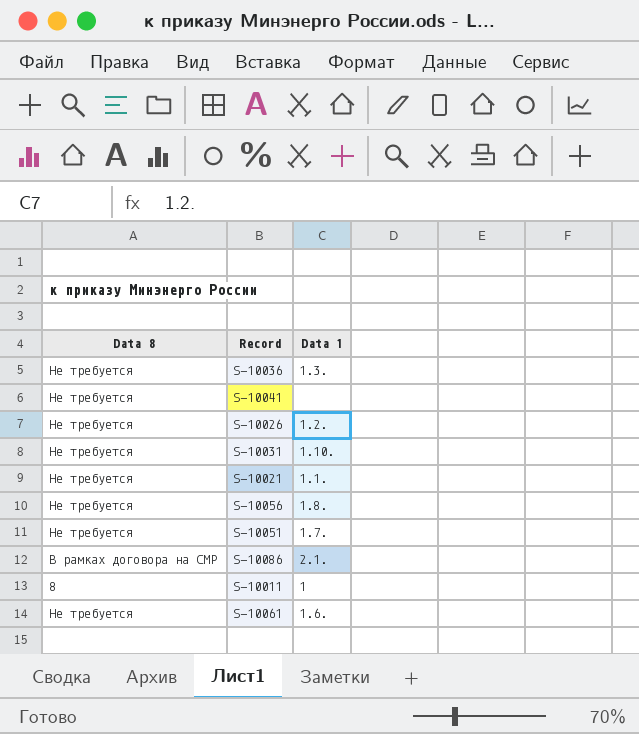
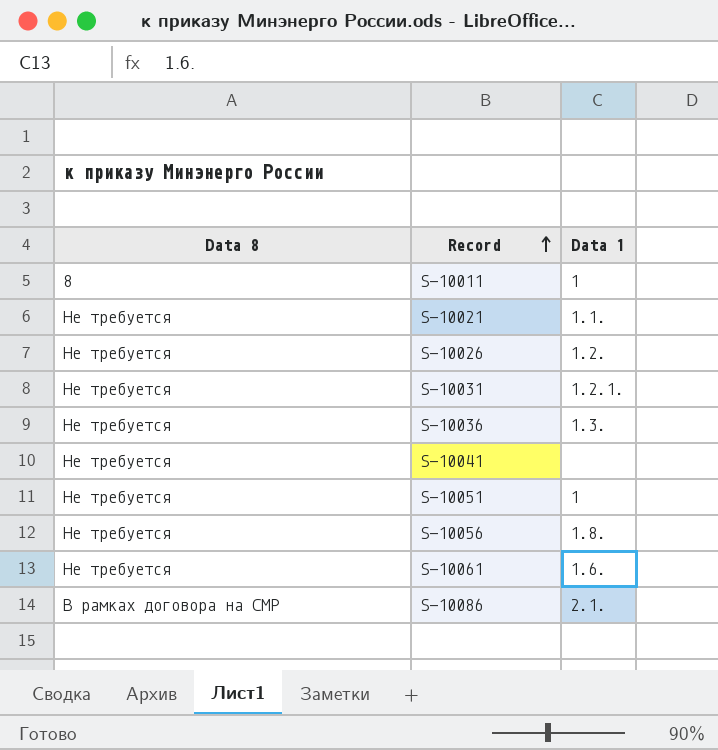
row order: none -> Record ascending
S-10031 | Data 1: 1.10. -> 1.2.1.
S-10051 | Data 1: 1.7. -> 1

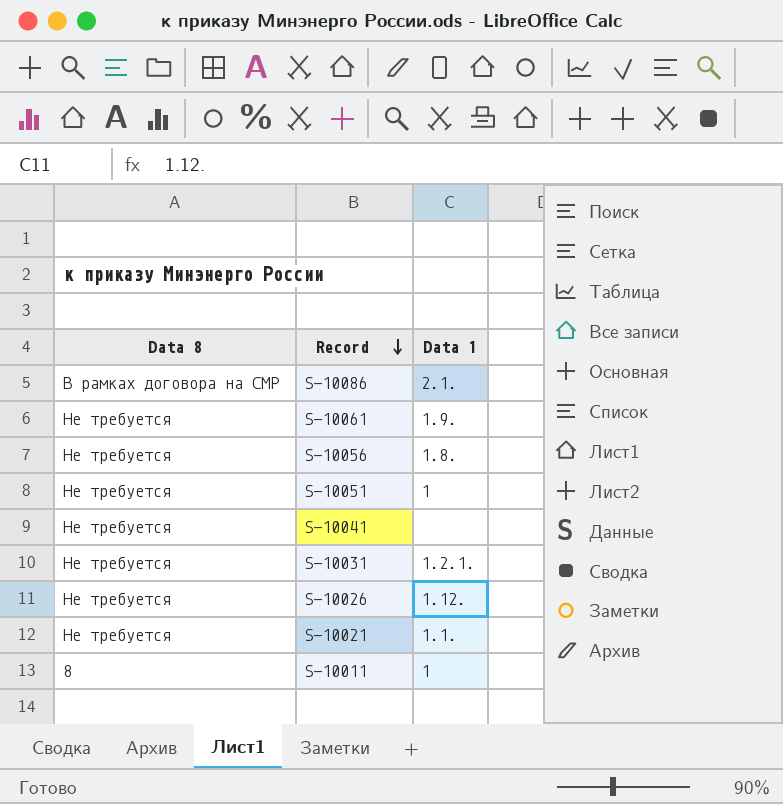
row order: Record ascending -> Record descending
row S-10036: Не требуется | 1.3. -> none
S-10061 | Data 1: 1.6. -> 1.9.
S-10026 | Data 1: 1.2. -> 1.12.

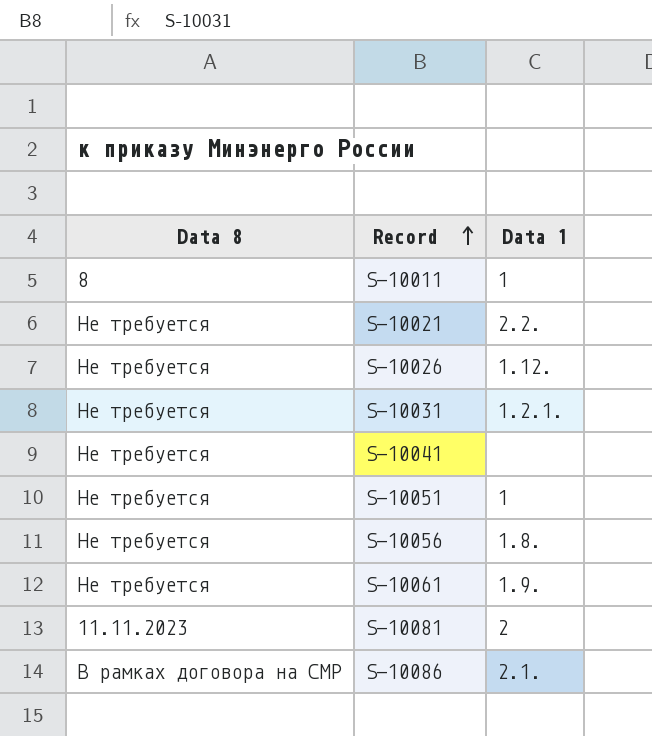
row order: Record descending -> Record ascending
S-10021 | Data 1: 1.1. -> 2.2.
row S-10081: none -> 11.11.2023 | 2

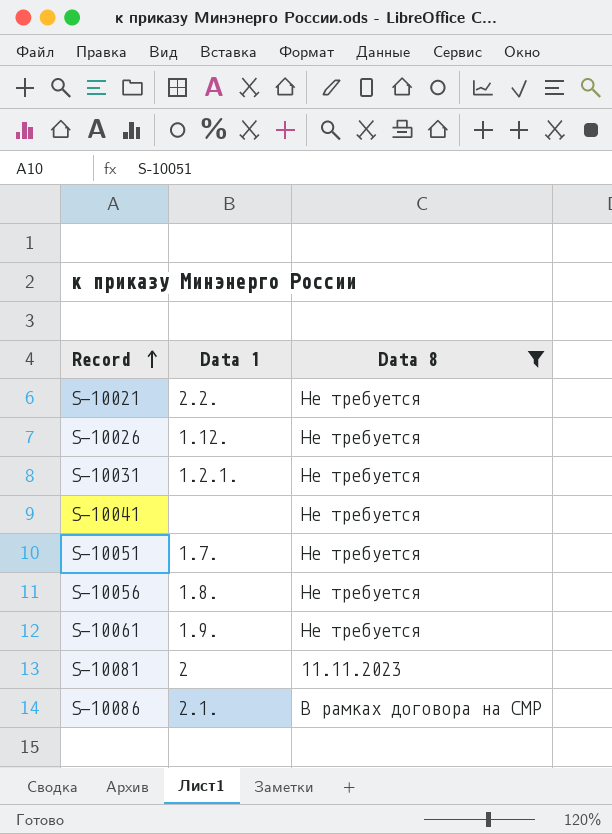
filter: none -> Data 8 != 8
column Data 8 | position: 1 -> 3
S-10051 | Data 1: 1 -> 1.7.

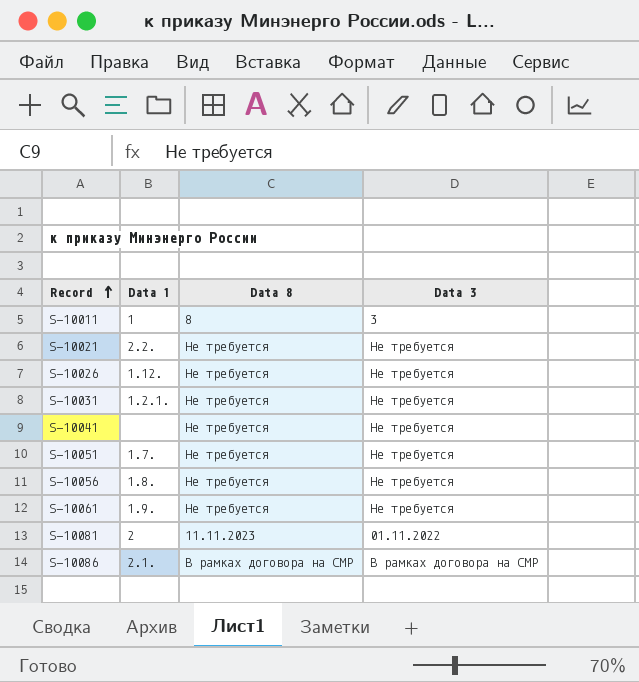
filter: Data 8 != 8 -> none
column Data 3 | position: none -> 4

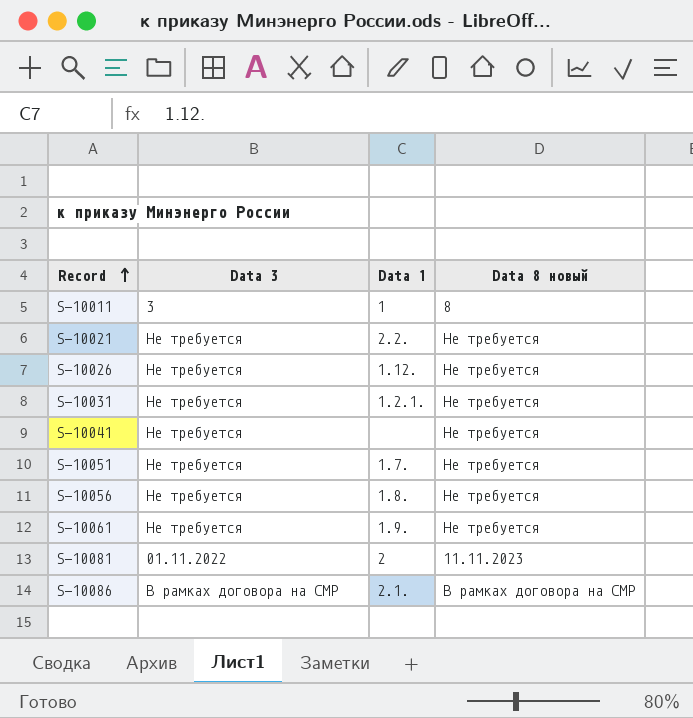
column Data 3 | position: 4 -> 2
column name: Data 8 -> Data 8 новый

